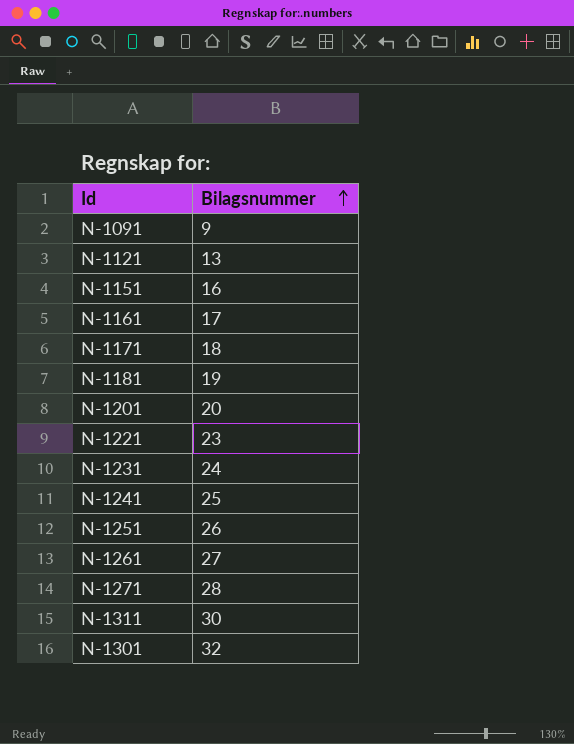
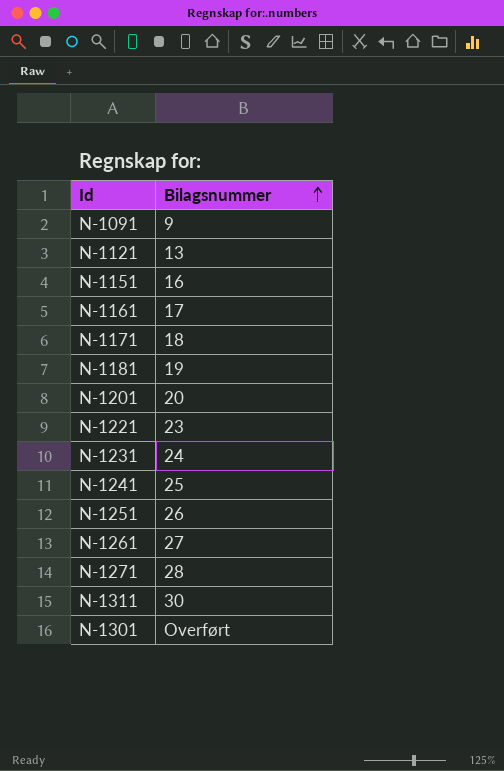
N-1301 | Bilagsnummer: 32 -> Overført

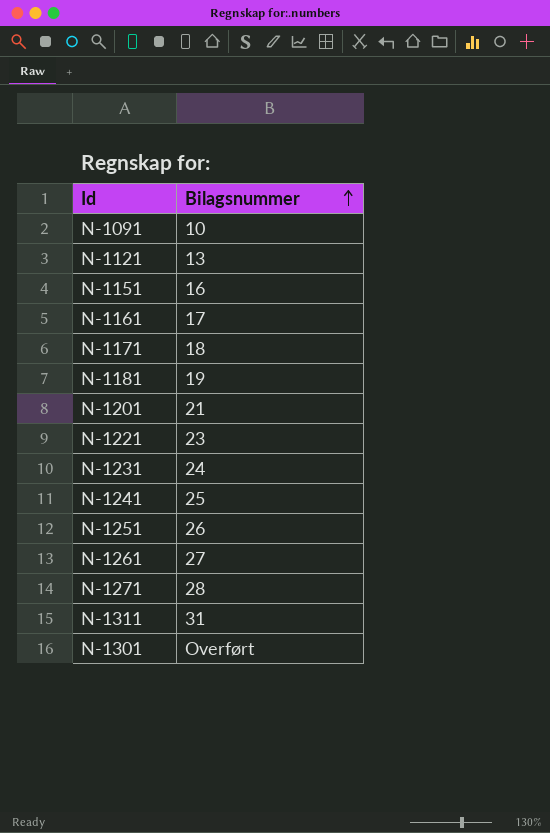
N-1091 | Bilagsnummer: 9 -> 10
N-1201 | Bilagsnummer: 20 -> 21
N-1311 | Bilagsnummer: 30 -> 31

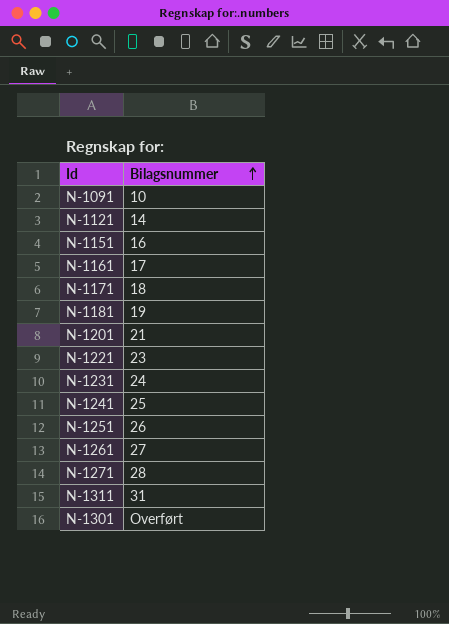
N-1121 | Bilagsnummer: 13 -> 14

